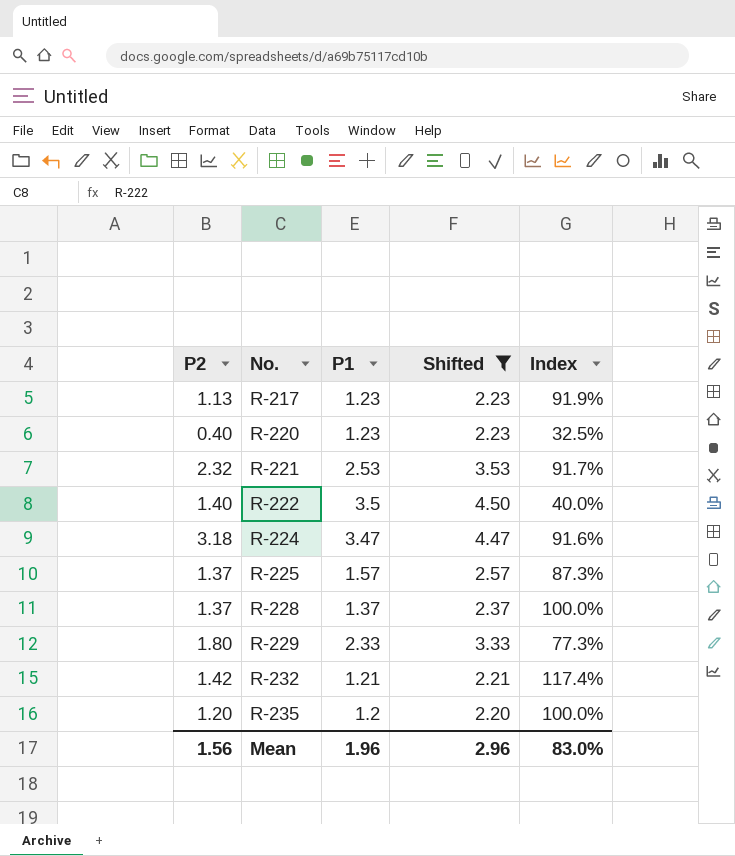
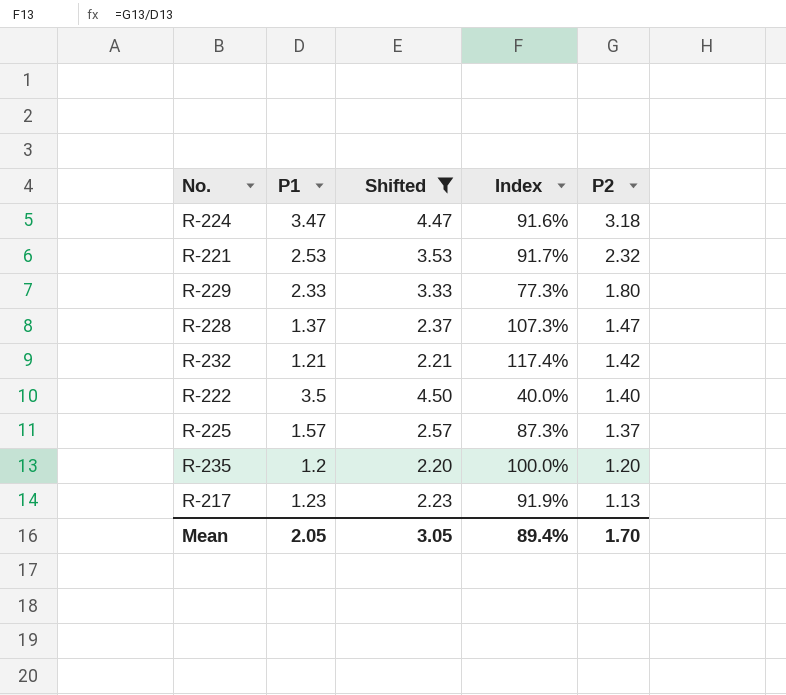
row order: No. ascending -> P2 descending
column P2 | position: 1 -> 5
row R-220: 0.40 | 1.23 | 2.23 | 32.5% -> none
R-228 | Index: 100.0% -> 107.3%
R-228 | P2: 1.37 -> 1.47
Mean | P1: 1.96 -> 2.05
Mean | Shifted: 2.96 -> 3.05
Mean | Index: 83.0% -> 89.4%
Mean | P2: 1.56 -> 1.70

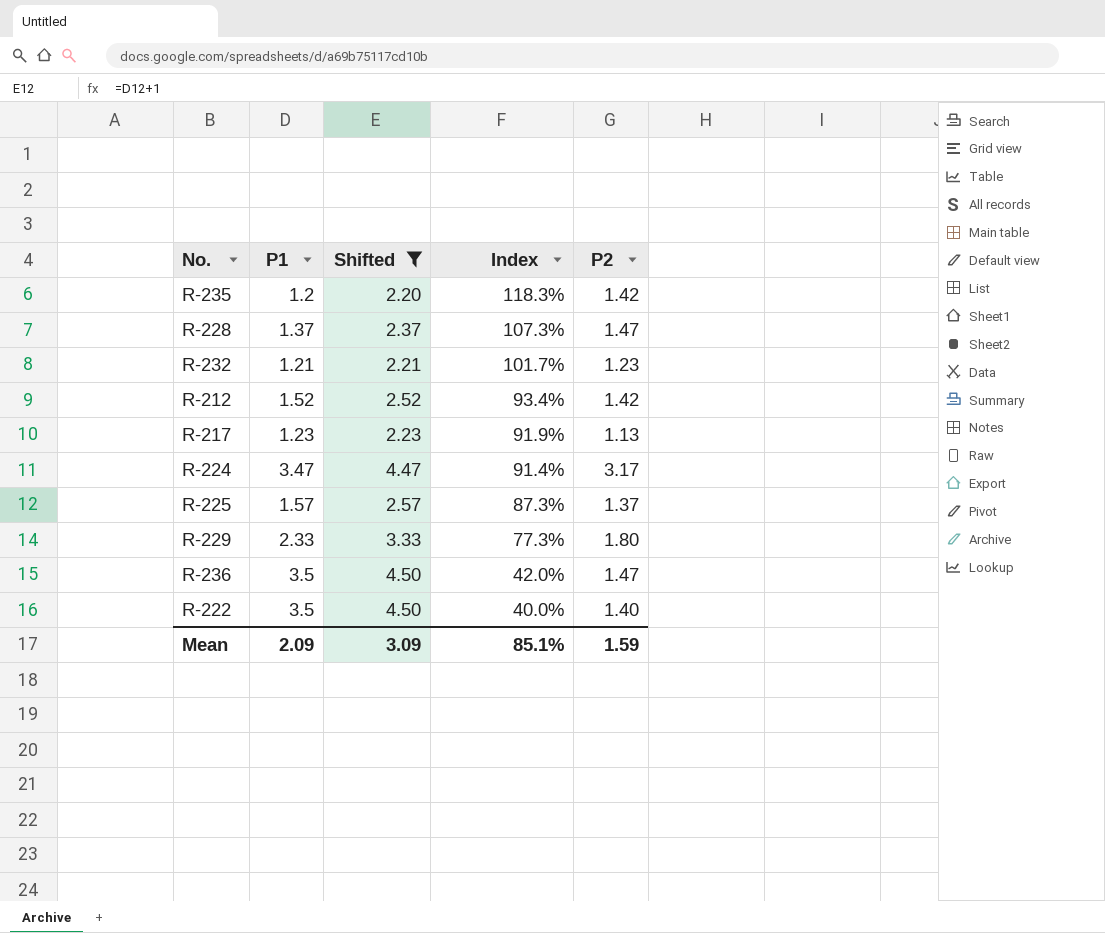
row order: P2 descending -> Index descending
row R-221: 2.53 | 3.53 | 91.7% | 2.32 -> none
R-235 | Index: 100.0% -> 118.3%
R-235 | P2: 1.20 -> 1.42
R-232 | Index: 117.4% -> 101.7%
R-232 | P2: 1.42 -> 1.23
row R-212: none -> 1.52 | 2.52 | 93.4% | 1.42
R-224 | Index: 91.6% -> 91.4%
R-224 | P2: 3.18 -> 3.17
row R-236: none -> 3.5 | 4.50 | 42.0% | 1.47
Mean | P1: 2.05 -> 2.09
Mean | Shifted: 3.05 -> 3.09
Mean | Index: 89.4% -> 85.1%
Mean | P2: 1.70 -> 1.59

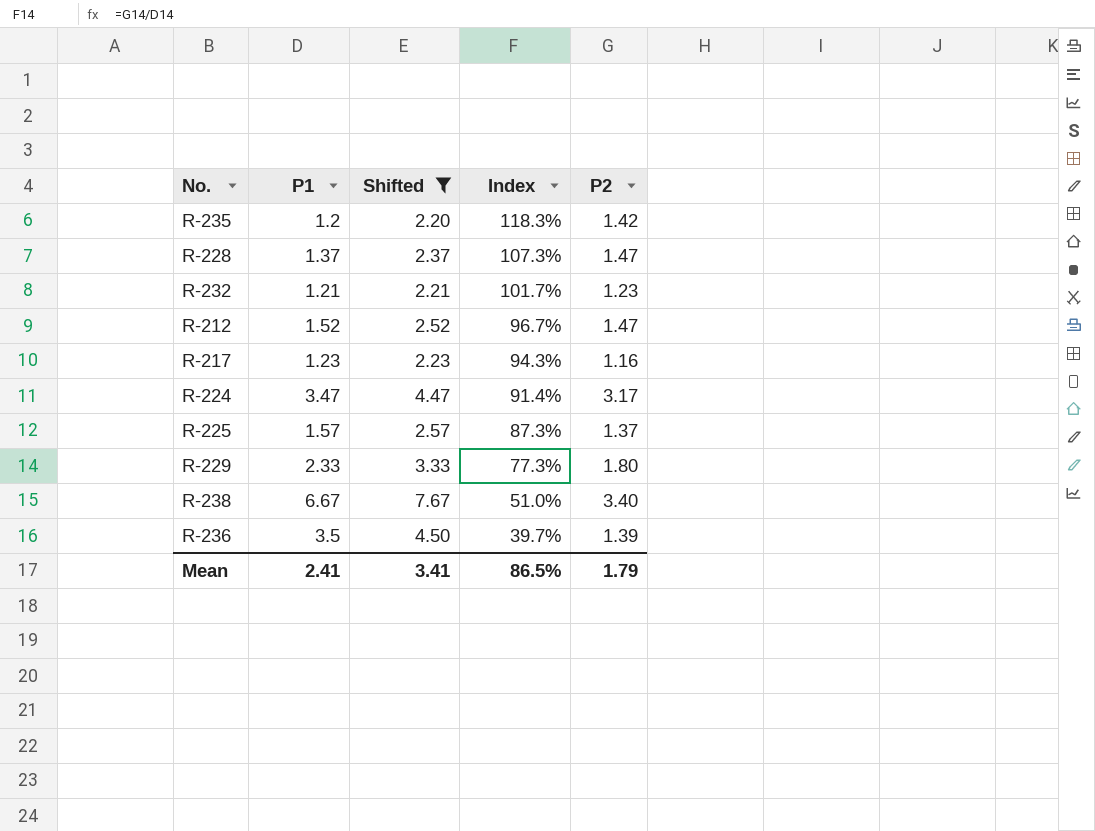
row R-222: 3.5 | 4.50 | 40.0% | 1.40 -> none
R-212 | Index: 93.4% -> 96.7%
R-212 | P2: 1.42 -> 1.47
R-217 | Index: 91.9% -> 94.3%
R-217 | P2: 1.13 -> 1.16
row R-238: none -> 6.67 | 7.67 | 51.0% | 3.40
R-236 | Index: 42.0% -> 39.7%
R-236 | P2: 1.47 -> 1.39
Mean | P1: 2.09 -> 2.41
Mean | Shifted: 3.09 -> 3.41
Mean | Index: 85.1% -> 86.5%
Mean | P2: 1.59 -> 1.79

